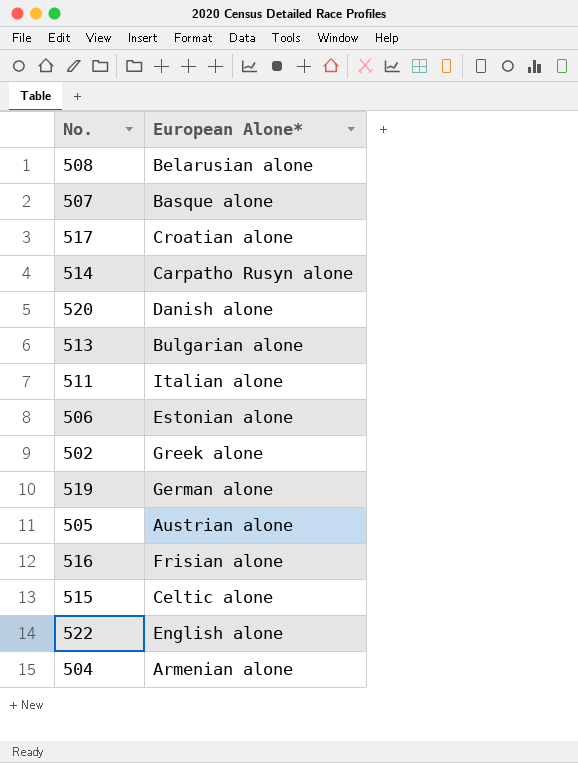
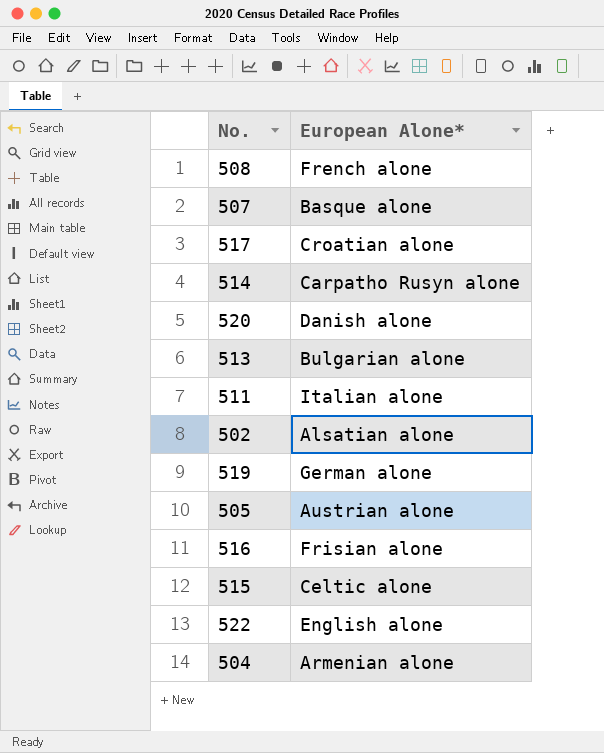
row 506: Estonian alone -> none
508 | European Alone*: Belarusian alone -> French alone
502 | European Alone*: Greek alone -> Alsatian alone

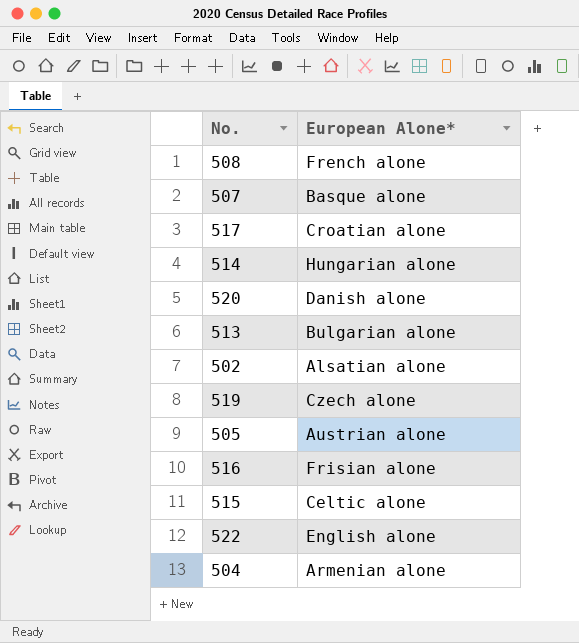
row 511: Italian alone -> none
514 | European Alone*: Carpatho Rusyn alone -> Hungarian alone
519 | European Alone*: German alone -> Czech alone

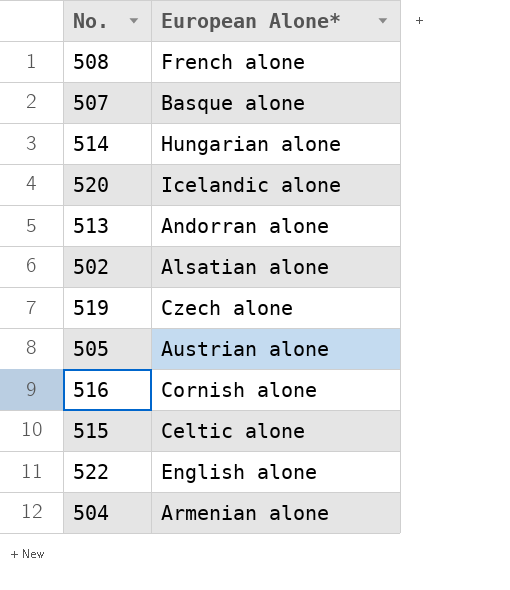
row 517: Croatian alone -> none
520 | European Alone*: Danish alone -> Icelandic alone
513 | European Alone*: Bulgarian alone -> Andorran alone
516 | European Alone*: Frisian alone -> Cornish alone

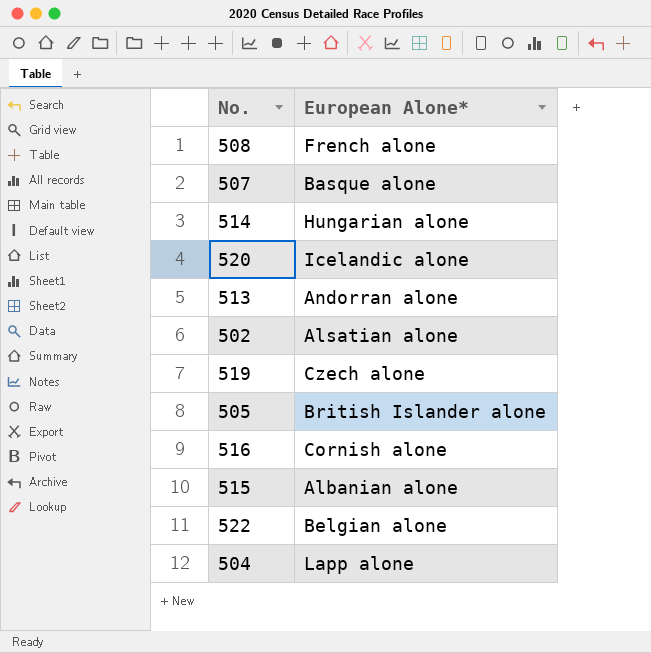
505 | European Alone*: Austrian alone -> British Islander alone
515 | European Alone*: Celtic alone -> Albanian alone
522 | European Alone*: English alone -> Belgian alone
504 | European Alone*: Armenian alone -> Lapp alone

